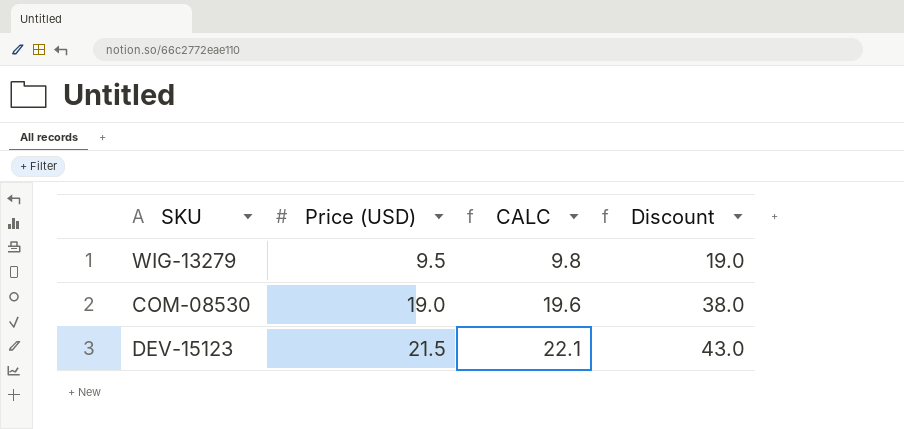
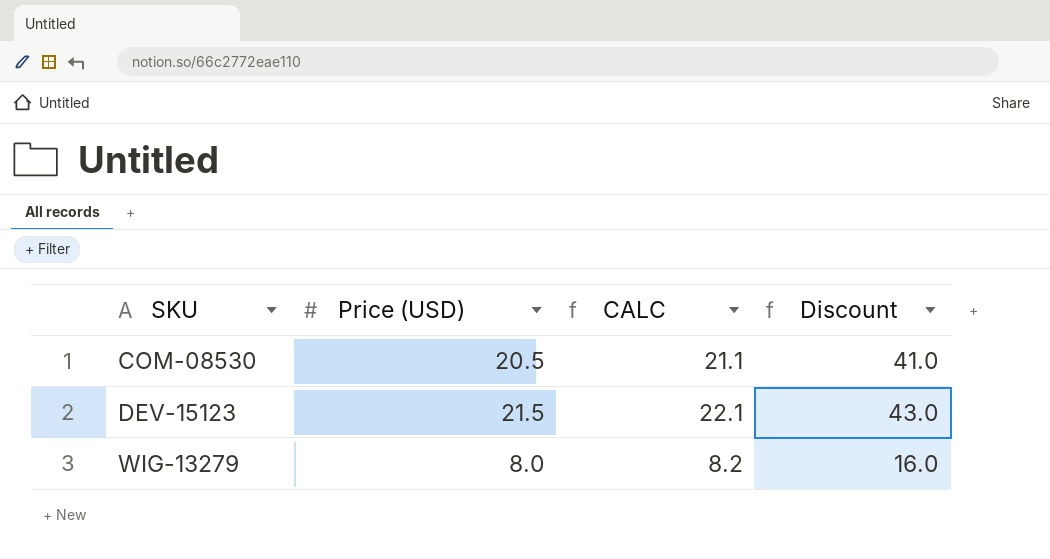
row order: Price (USD) ascending -> SKU ascending
COM-08530 | Price (USD): 19.0 -> 20.5
COM-08530 | CALC: 19.6 -> 21.1
COM-08530 | Discount: 38.0 -> 41.0
WIG-13279 | Price (USD): 9.5 -> 8.0
WIG-13279 | CALC: 9.8 -> 8.2
WIG-13279 | Discount: 19.0 -> 16.0

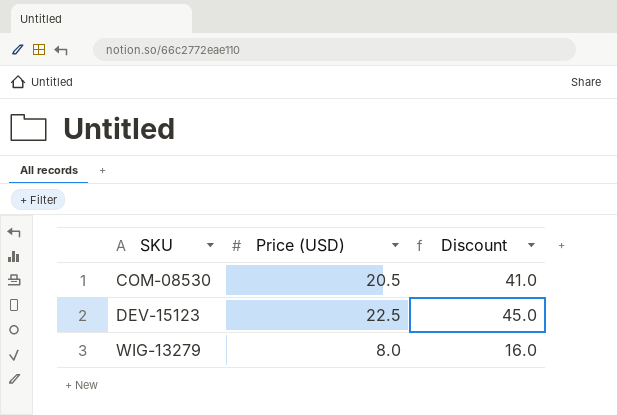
column CALC | formula: [Price (USD)] * 1.03 -> none
DEV-15123 | Price (USD): 21.5 -> 22.5
DEV-15123 | Discount: 43.0 -> 45.0

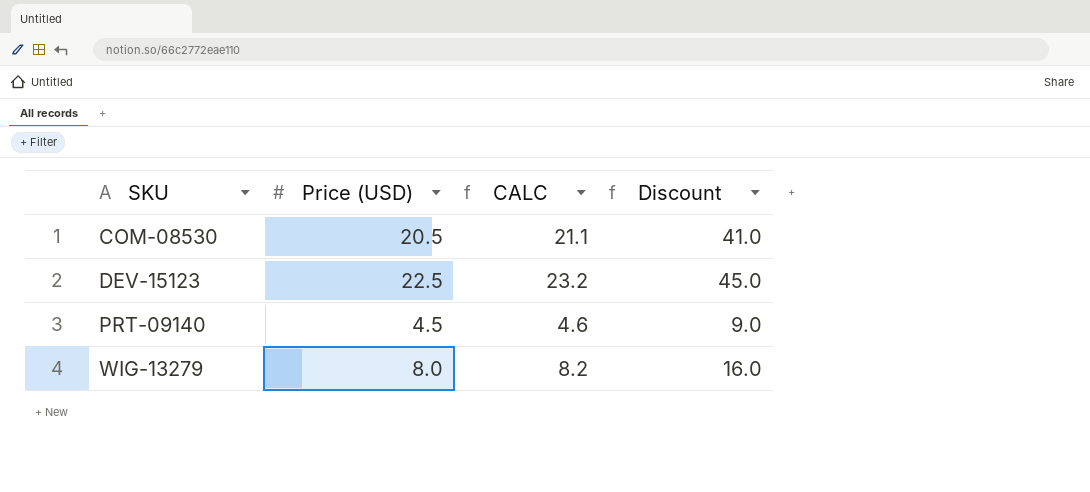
column CALC | formula: none -> [Price (USD)] * 1.03
row PRT-09140: none -> 4.5 | 4.6 | 9.0

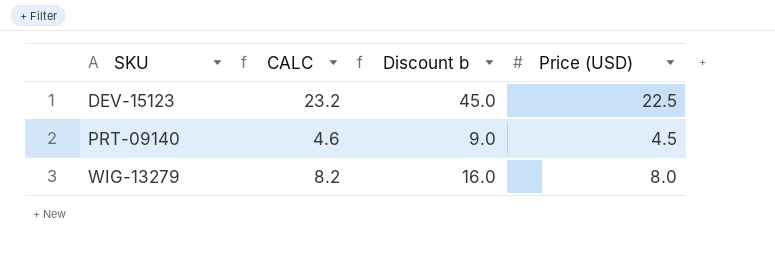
column name: Discount -> Discount b
column Price (USD) | position: 2 -> 4
row COM-08530: 20.5 | 21.1 | 41.0 -> none

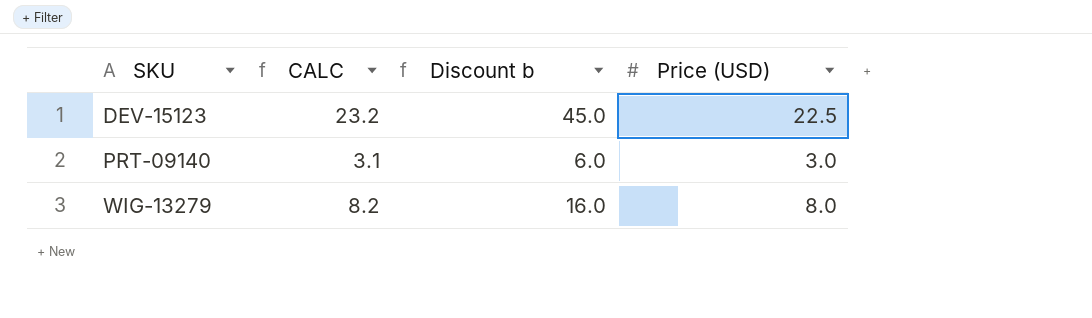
PRT-09140 | CALC: 4.6 -> 3.1
PRT-09140 | Discount b: 9.0 -> 6.0
PRT-09140 | Price (USD): 4.5 -> 3.0

